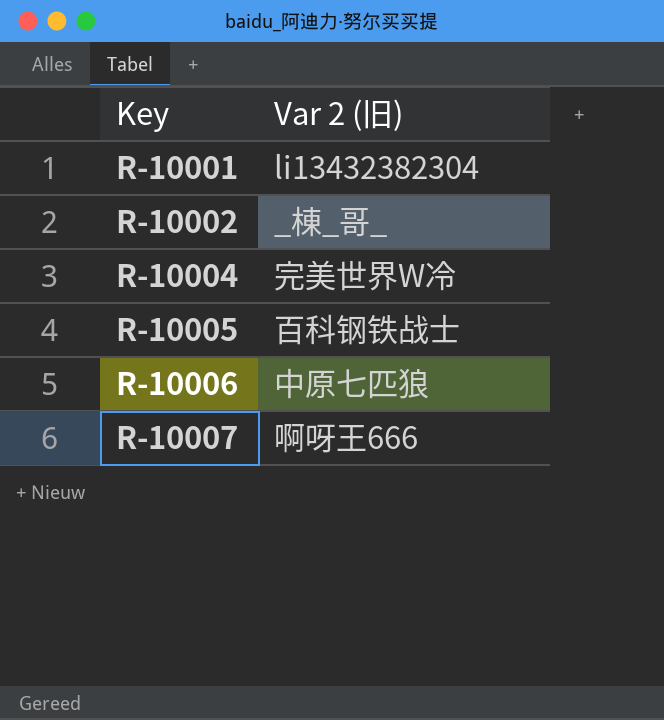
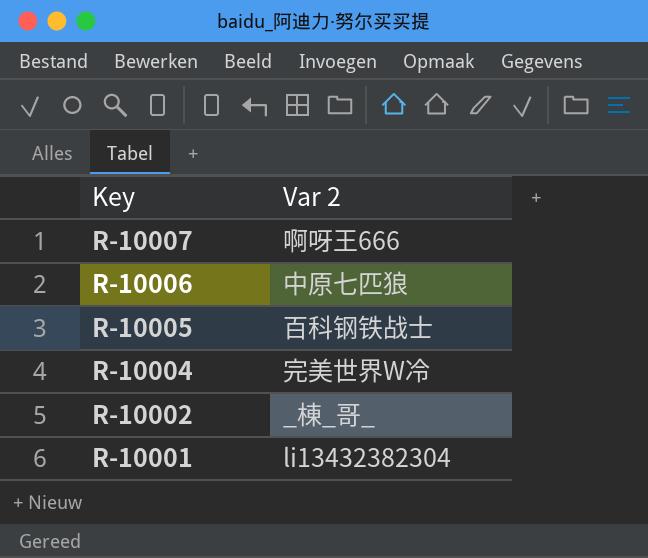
row order: Key ascending -> Key descending
column name: Var 2 (旧) -> Var 2

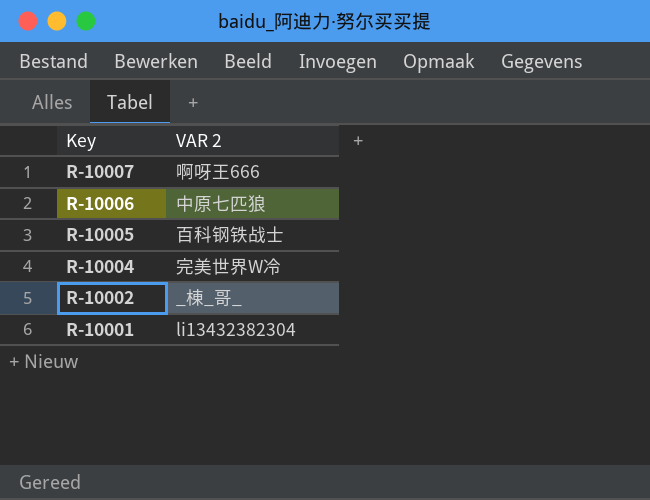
column name: Var 2 -> VAR 2

